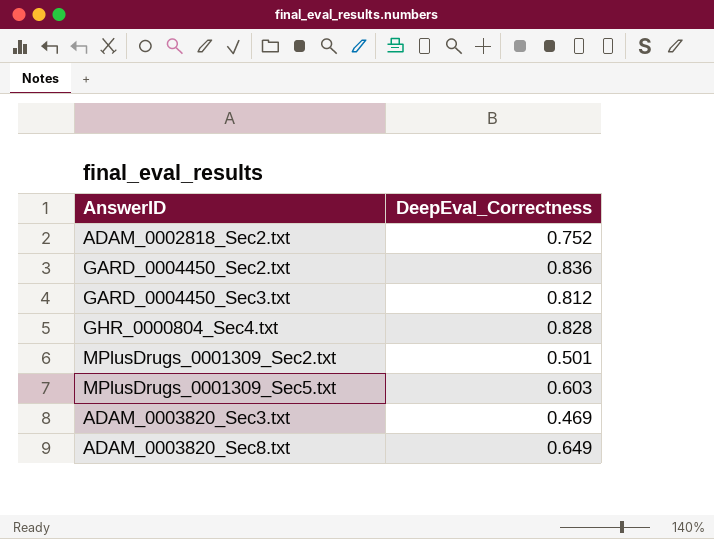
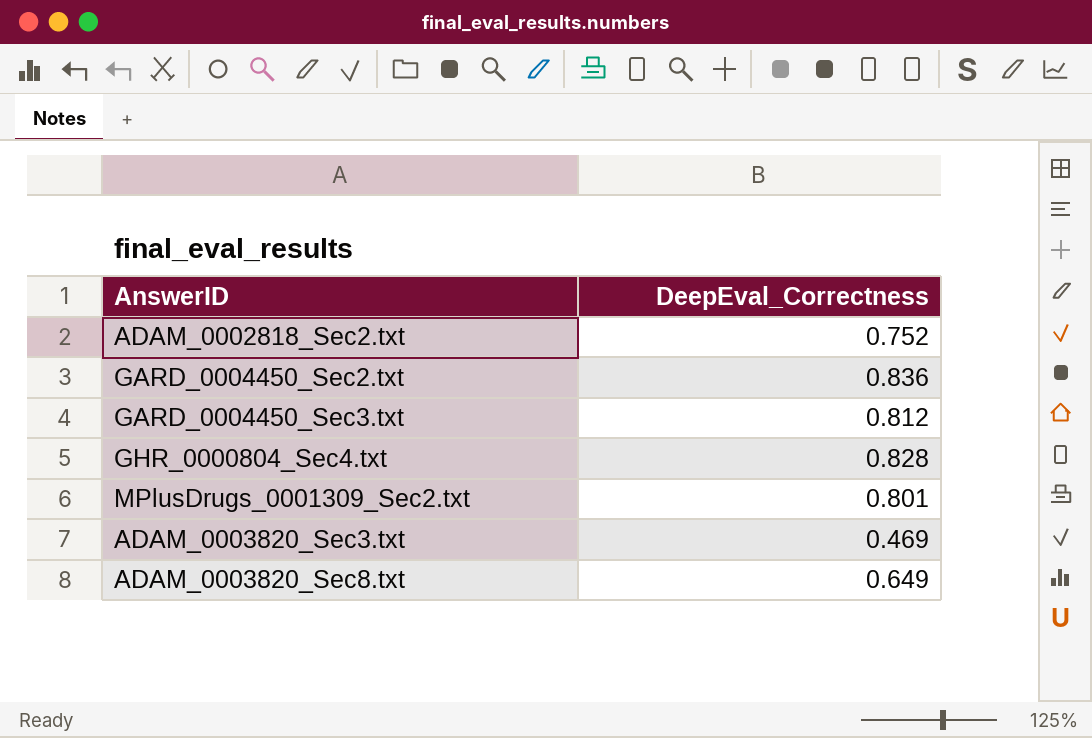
row MPlusDrugs_0001309_Sec5.txt: 0.603 -> none
MPlusDrugs_0001309_Sec2.txt | DeepEval_Correctness: 0.501 -> 0.801

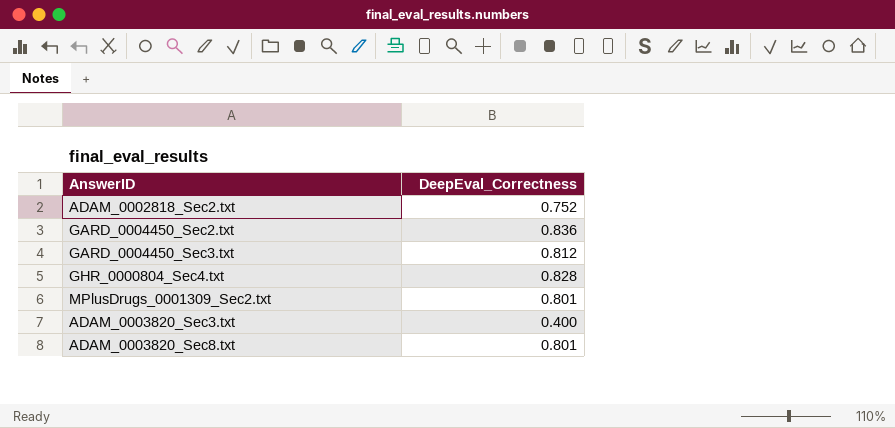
ADAM_0003820_Sec3.txt | DeepEval_Correctness: 0.469 -> 0.400
ADAM_0003820_Sec8.txt | DeepEval_Correctness: 0.649 -> 0.801

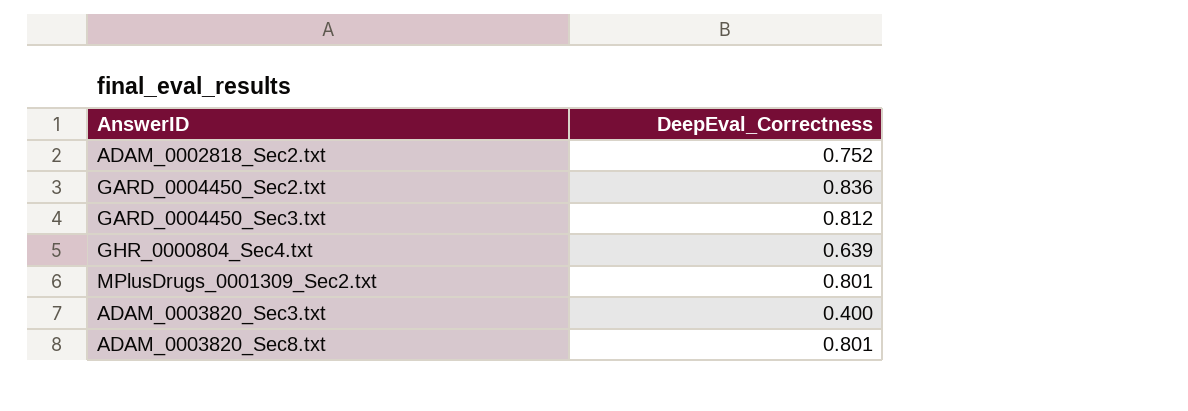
GHR_0000804_Sec4.txt | DeepEval_Correctness: 0.828 -> 0.639

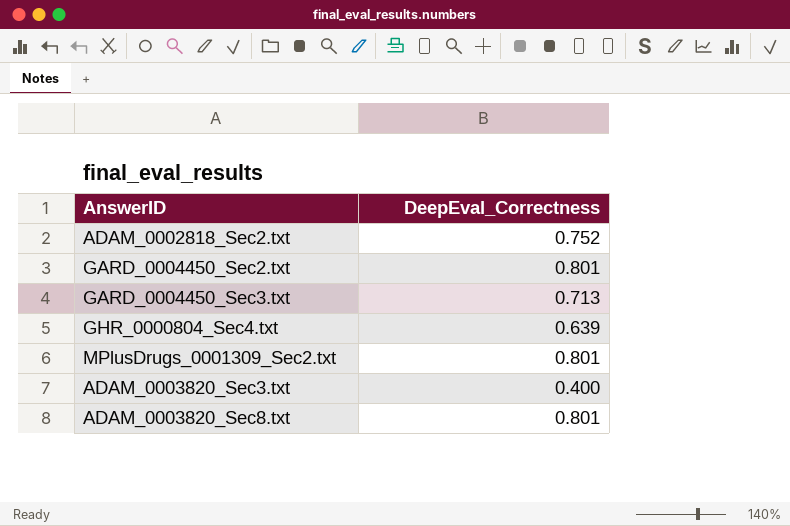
GARD_0004450_Sec2.txt | DeepEval_Correctness: 0.836 -> 0.801
GARD_0004450_Sec3.txt | DeepEval_Correctness: 0.812 -> 0.713

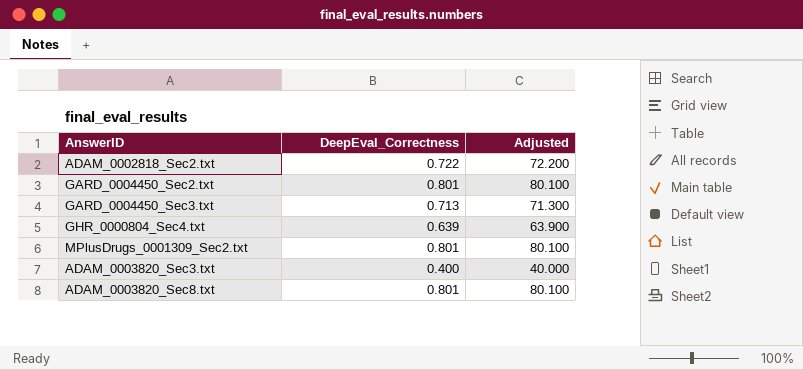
column Adjusted | formula: none -> [DeepEval_Correctness] * 100
ADAM_0002818_Sec2.txt | DeepEval_Correctness: 0.752 -> 0.722

